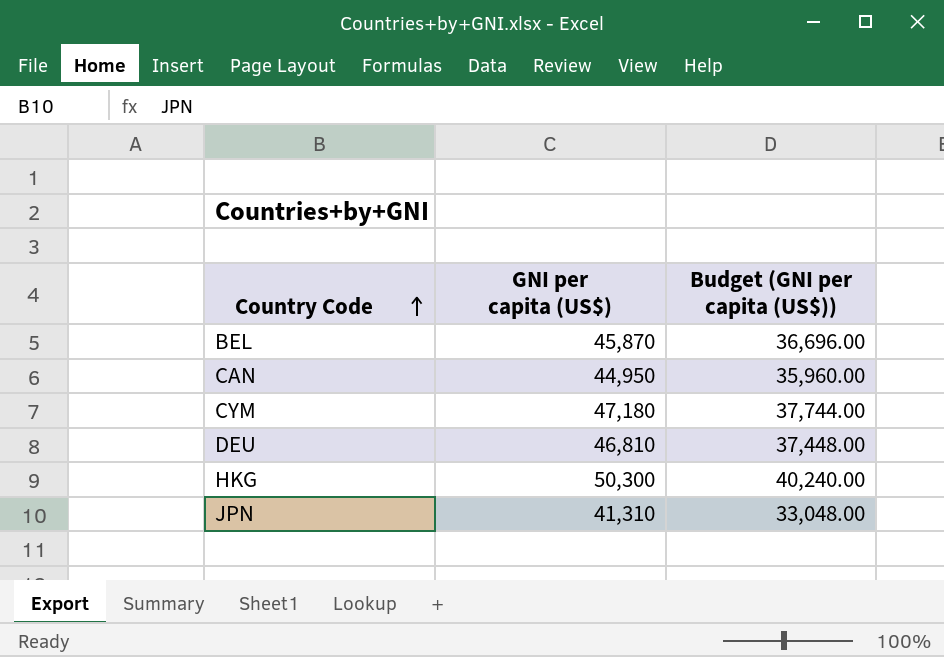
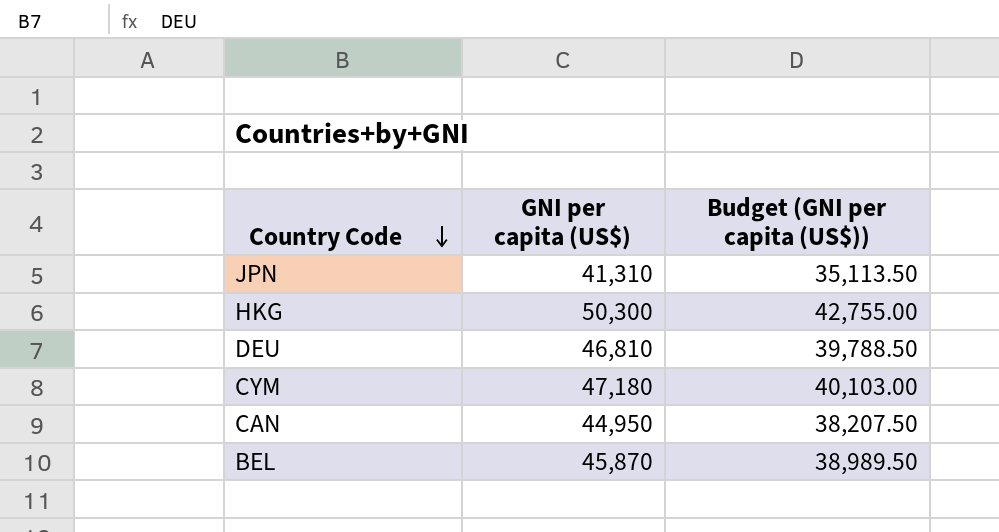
row order: Country Code ascending -> Country Code descending
column Budget (GNI per capita (US$)) | formula: [GNI per capita (US$)] * 0.8 -> [GNI per capita (US$)] * 0.85

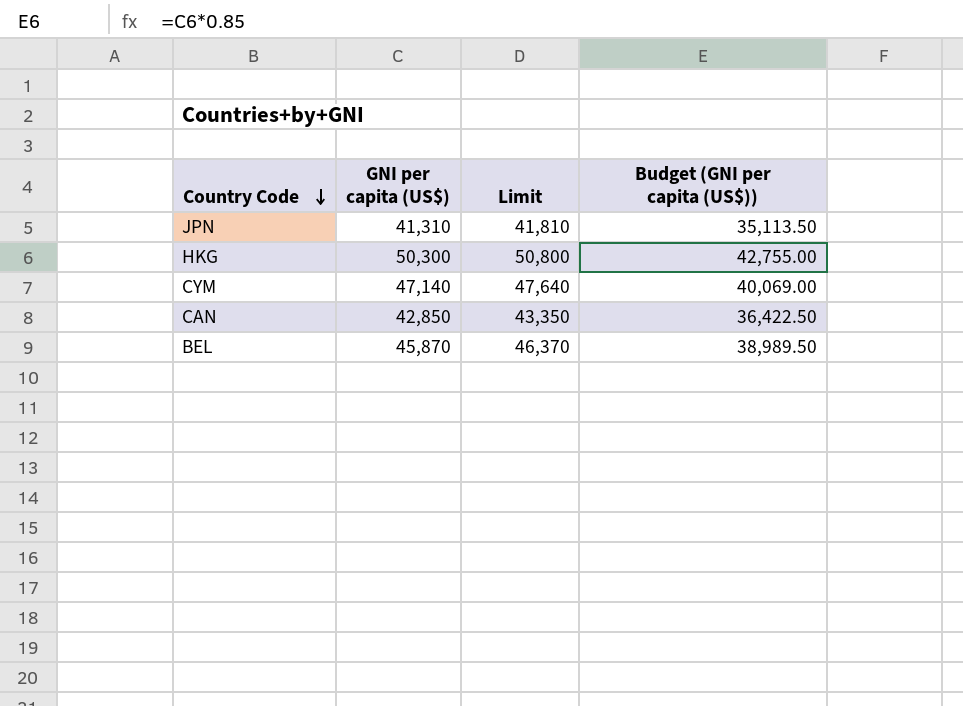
column Limit | formula: none -> [GNI per capita (US$)] + 500
row DEU: 46,810 | 39,788.50 -> none
CYM | GNI per capita (US$): 47,180 -> 47,140
CYM | Budget (GNI per capita (US$)): 40,103.00 -> 40,069.00
CAN | GNI per capita (US$): 44,950 -> 42,850
CAN | Budget (GNI per capita (US$)): 38,207.50 -> 36,422.50

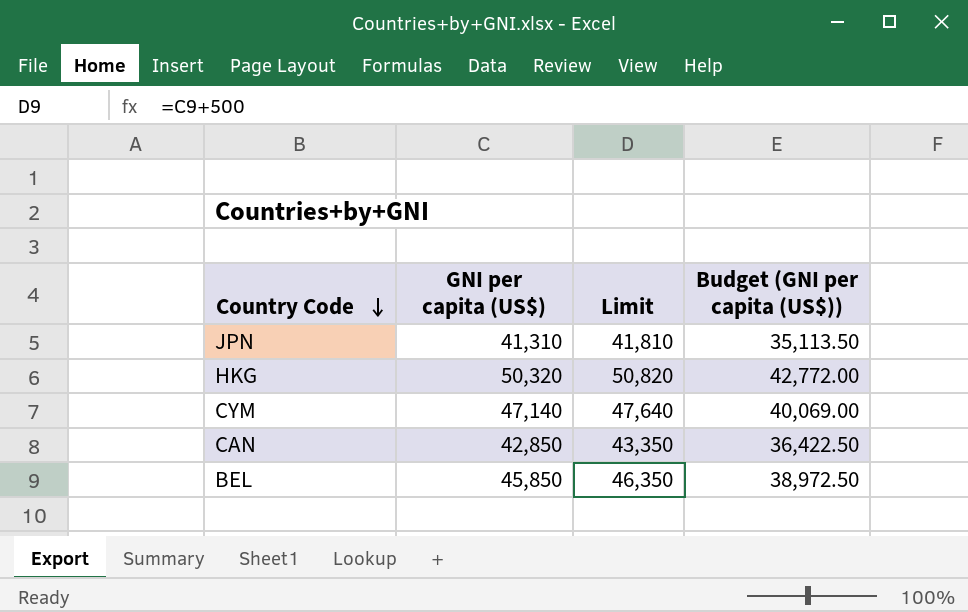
HKG | GNI per capita (US$): 50,300 -> 50,320
HKG | Limit: 50,800 -> 50,820
HKG | Budget (GNI per capita (US$)): 42,755.00 -> 42,772.00
BEL | GNI per capita (US$): 45,870 -> 45,850
BEL | Limit: 46,370 -> 46,350
BEL | Budget (GNI per capita (US$)): 38,989.50 -> 38,972.50

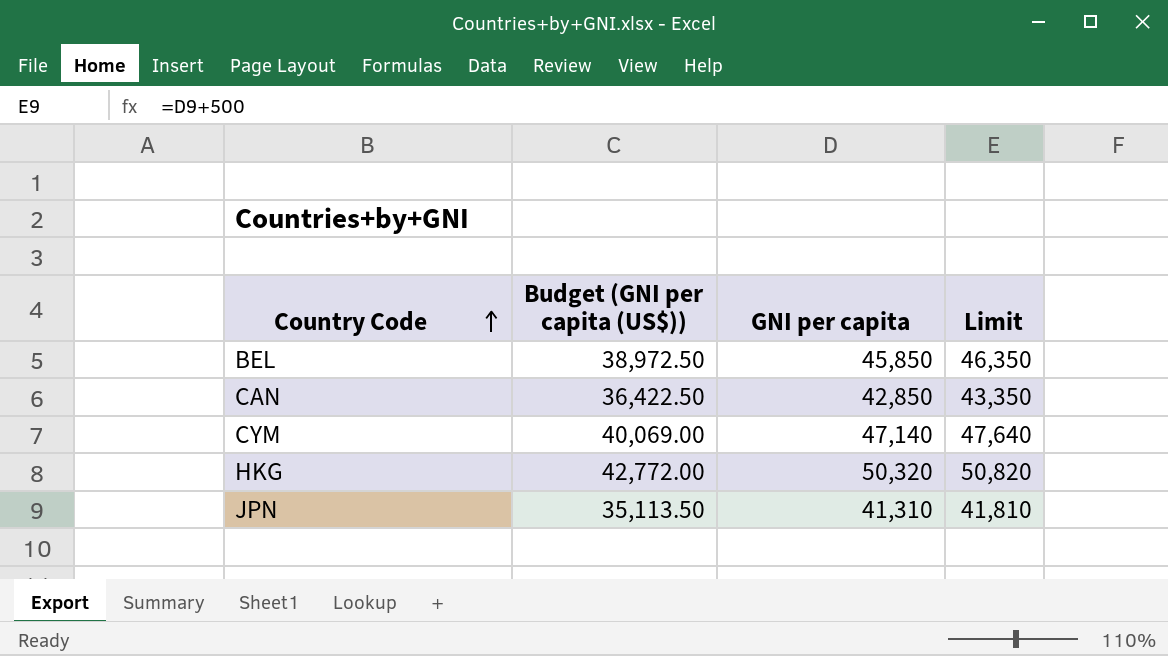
row order: Country Code descending -> Country Code ascending
column Budget (GNI per capita (US$)) | position: 4 -> 2
column name: GNI per capita (US$) -> GNI per capita

